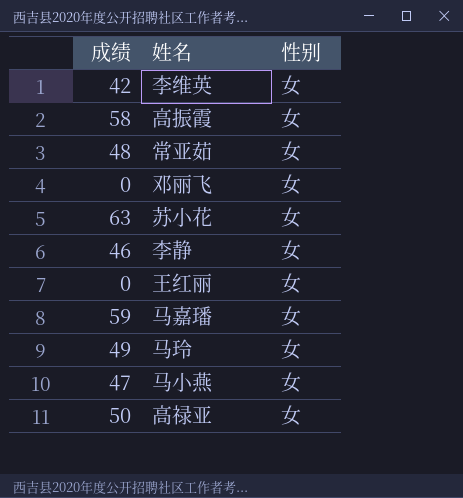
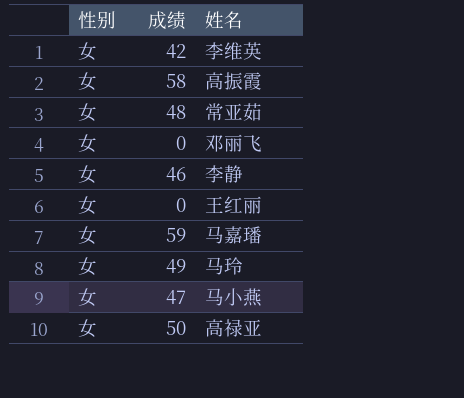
column 性别 | position: 3 -> 1
row 苏小花: 63 | 女 -> none

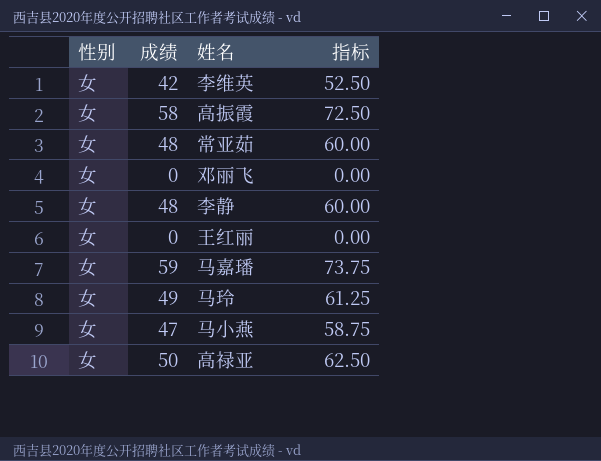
column 指标 | formula: none -> [成绩] * 1.25
李静 | 成绩: 46 -> 48

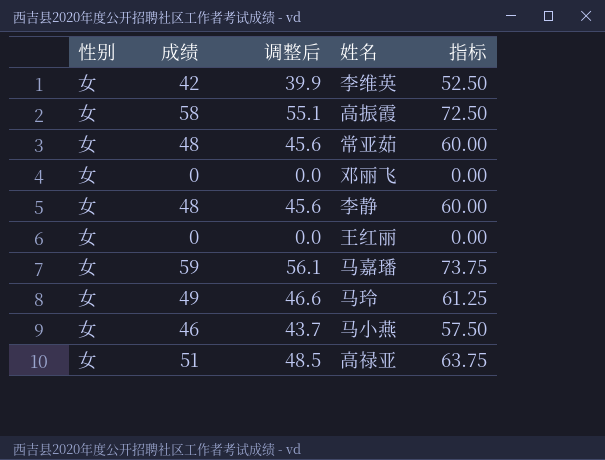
column 调整后 | formula: none -> [成绩] * 0.95
马小燕 | 成绩: 47 -> 46
马小燕 | 指标: 58.75 -> 57.50
高禄亚 | 成绩: 50 -> 51
高禄亚 | 指标: 62.50 -> 63.75

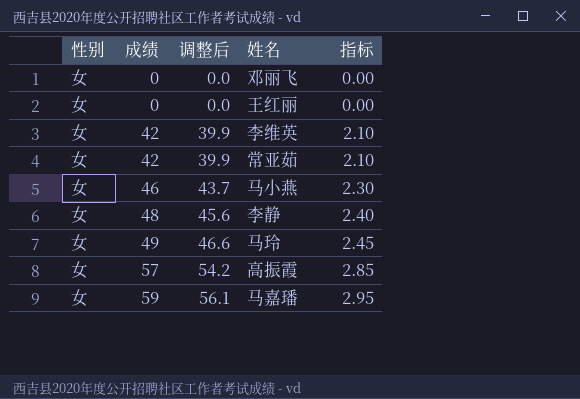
row order: none -> 成绩 ascending
column 指标 | formula: [成绩] * 1.25 -> [成绩] * 0.05
row 高禄亚: 女 | 51 | 48.5 | 63.75 -> none
常亚茹 | 成绩: 48 -> 42
常亚茹 | 调整后: 45.6 -> 39.9
高振霞 | 成绩: 58 -> 57
高振霞 | 调整后: 55.1 -> 54.2

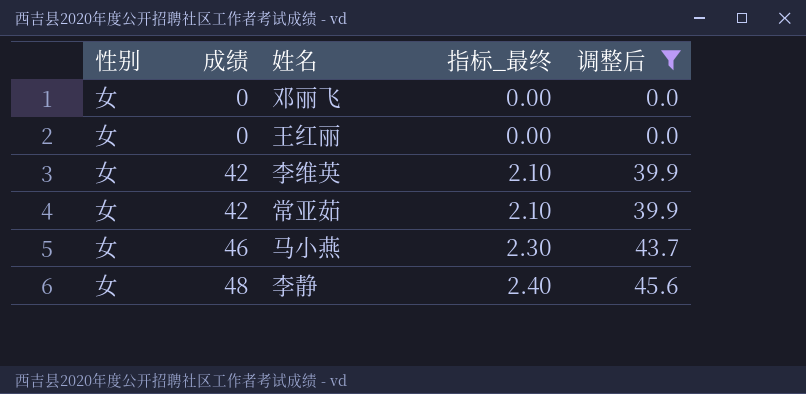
filter: none -> 调整后 <= 45.6
column name: 指标 -> 指标_最终
column 调整后 | position: 3 -> 5

